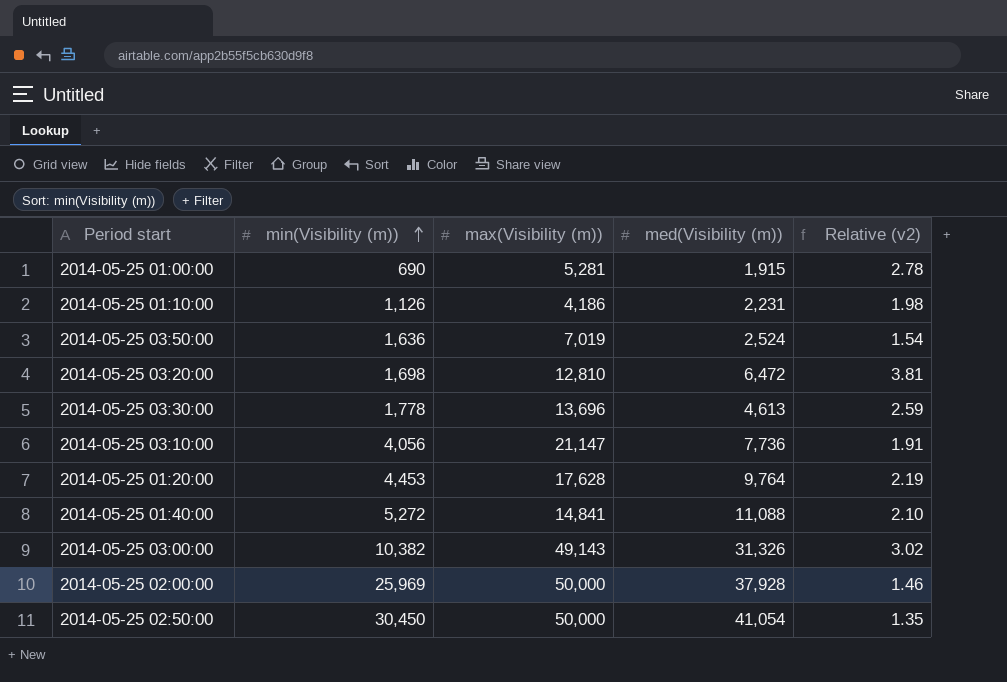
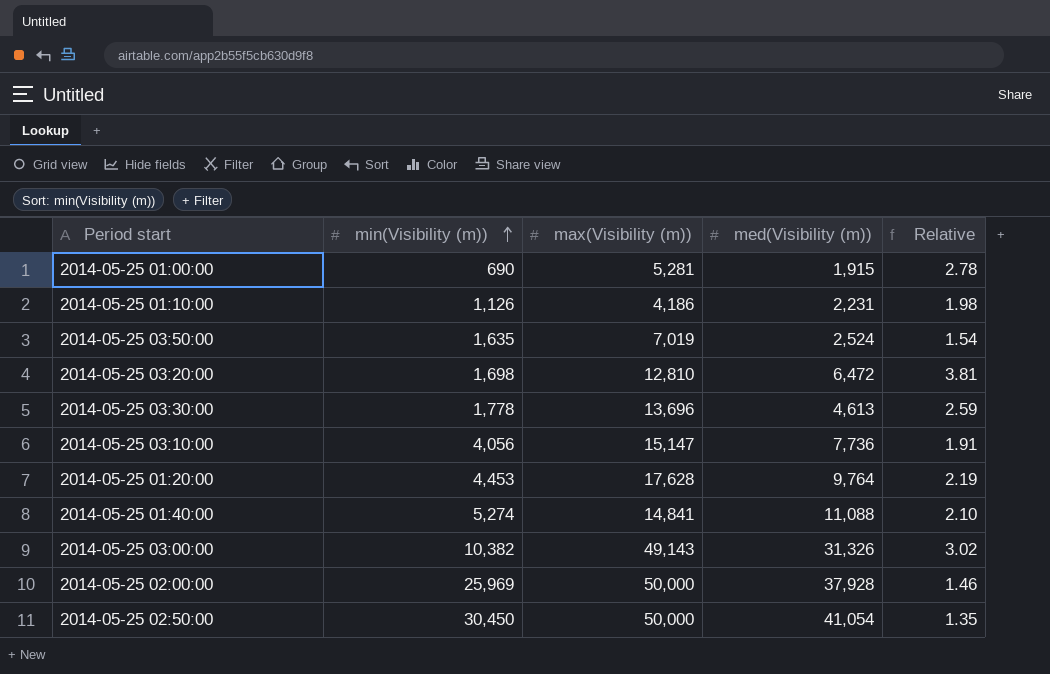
column name: Relative (v2) -> Relative
2014-05-25 03:50:00 | min(Visibility (m)): 1,636 -> 1,635
2014-05-25 03:10:00 | max(Visibility (m)): 21,147 -> 15,147
2014-05-25 01:40:00 | min(Visibility (m)): 5,272 -> 5,274

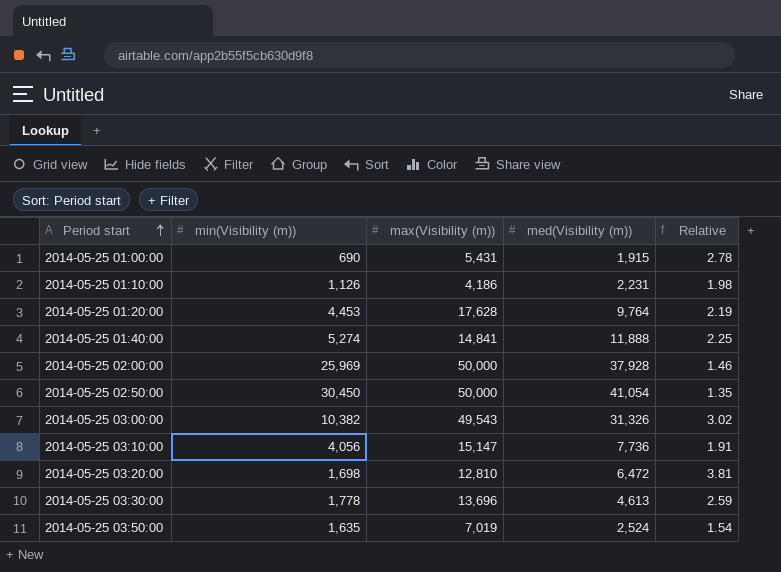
row order: min(Visibility (m)) ascending -> Period start ascending
2014-05-25 01:00:00 | max(Visibility (m)): 5,281 -> 5,431
2014-05-25 01:40:00 | med(Visibility (m)): 11,088 -> 11,888
2014-05-25 01:40:00 | Relative: 2.10 -> 2.25
2014-05-25 03:00:00 | max(Visibility (m)): 49,143 -> 49,543

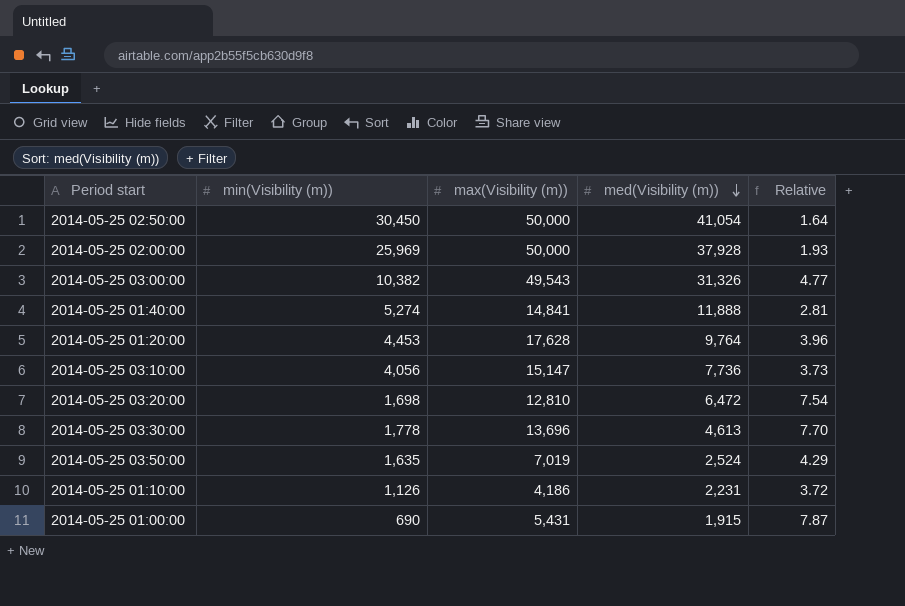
row order: Period start ascending -> med(Visibility (m)) descending
column Relative | formula: [med(Visibility (m))] / [min(Visibility (m))] -> [max(Visibility (m))] / [min(Visibility (m))]

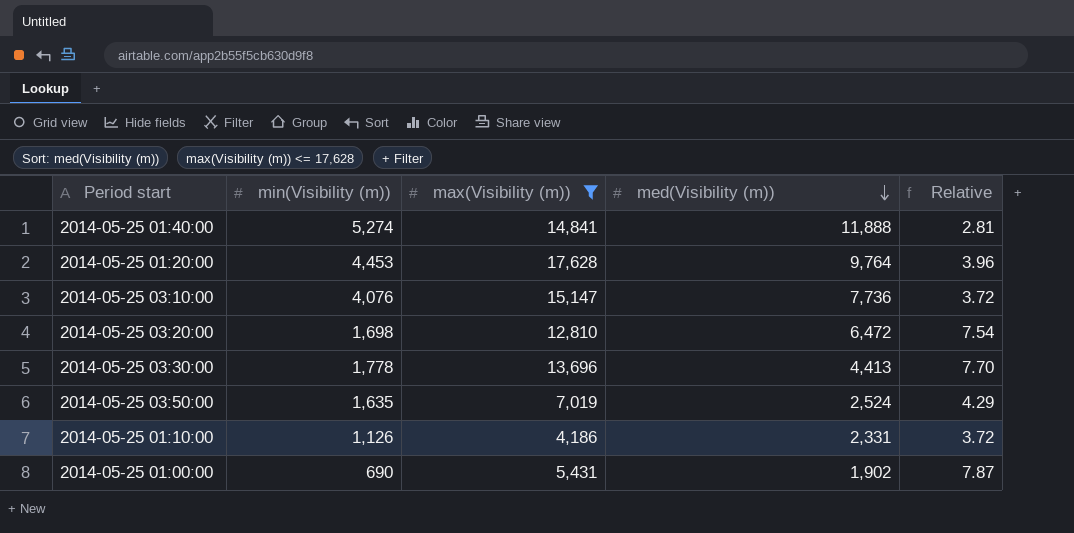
filter: none -> max(Visibility (m)) <= 17,628
2014-05-25 03:10:00 | min(Visibility (m)): 4,056 -> 4,076
2014-05-25 03:10:00 | Relative: 3.73 -> 3.72
2014-05-25 03:30:00 | med(Visibility (m)): 4,613 -> 4,413
2014-05-25 01:10:00 | med(Visibility (m)): 2,231 -> 2,331
2014-05-25 01:00:00 | med(Visibility (m)): 1,915 -> 1,902

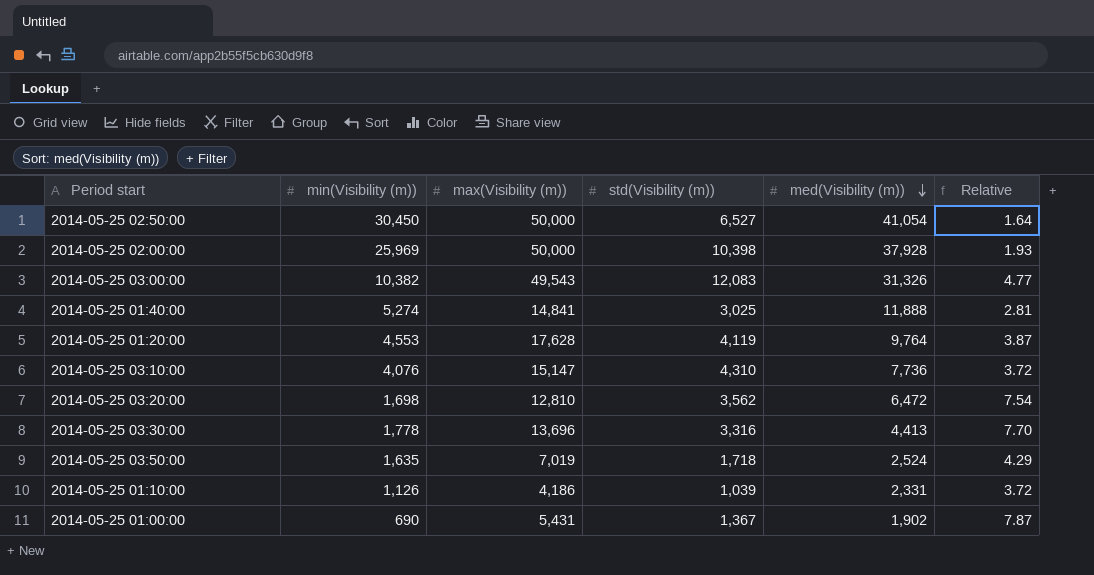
filter: max(Visibility (m)) <= 17,628 -> none
column std(Visibility (m)) | position: none -> 4
2014-05-25 01:20:00 | min(Visibility (m)): 4,453 -> 4,553
2014-05-25 01:20:00 | Relative: 3.96 -> 3.87

